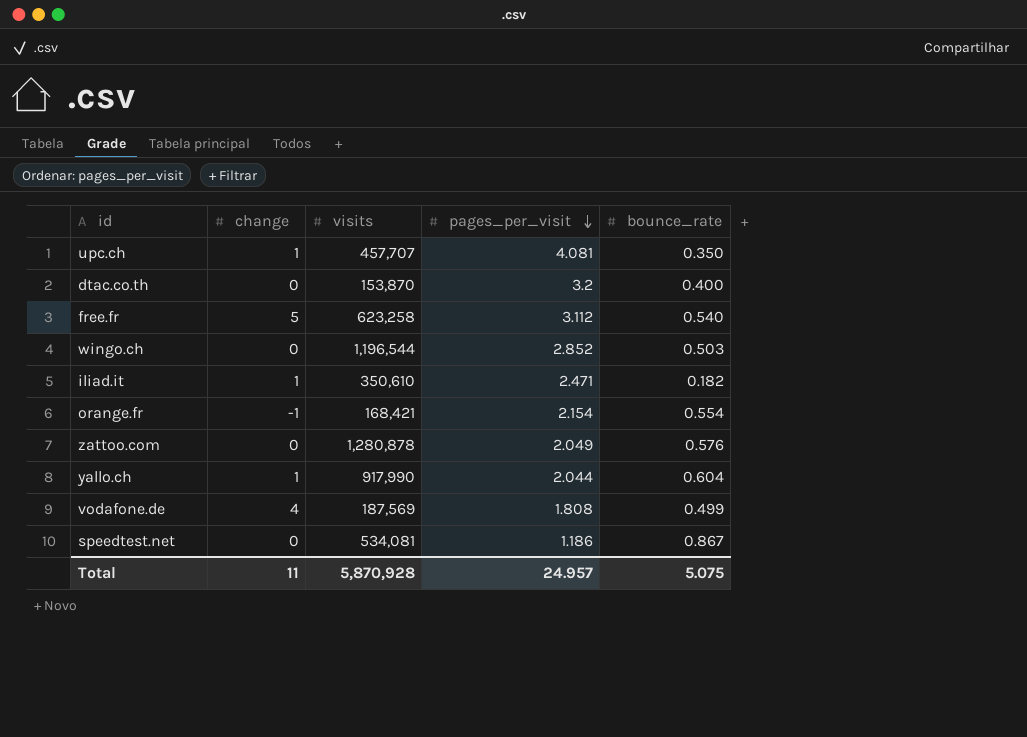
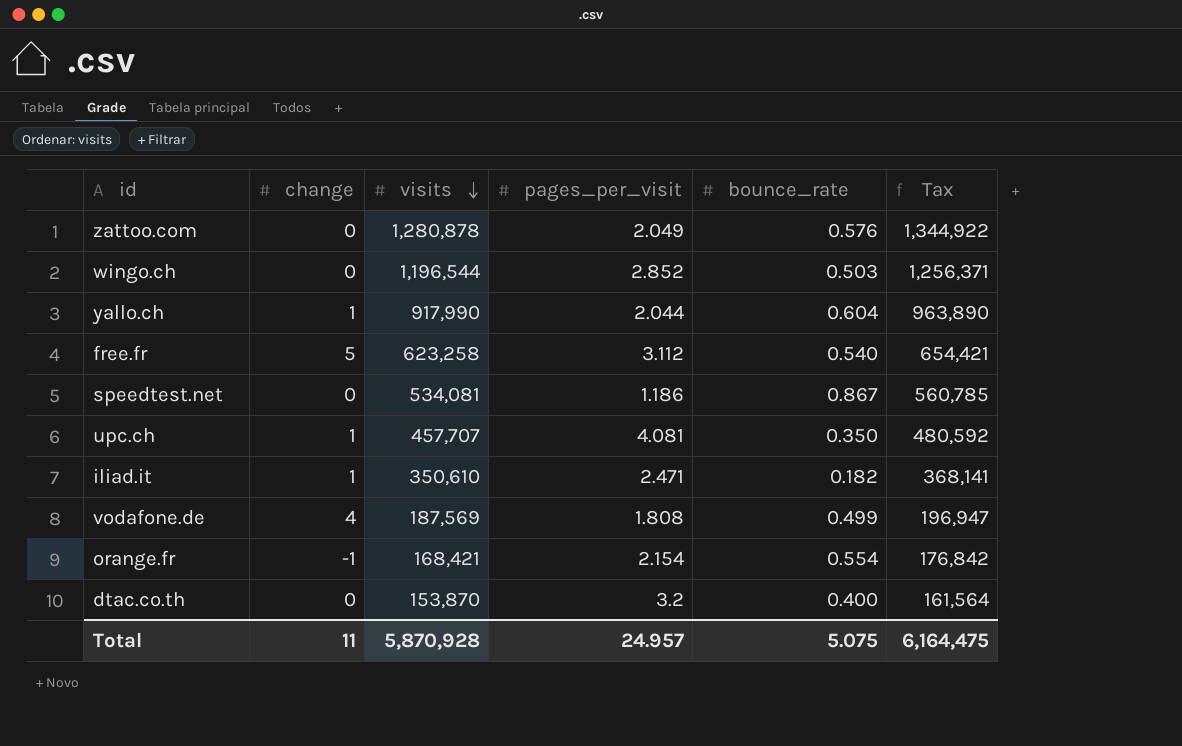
row order: pages_per_visit descending -> visits descending
column Tax | formula: none -> [visits] * 1.05

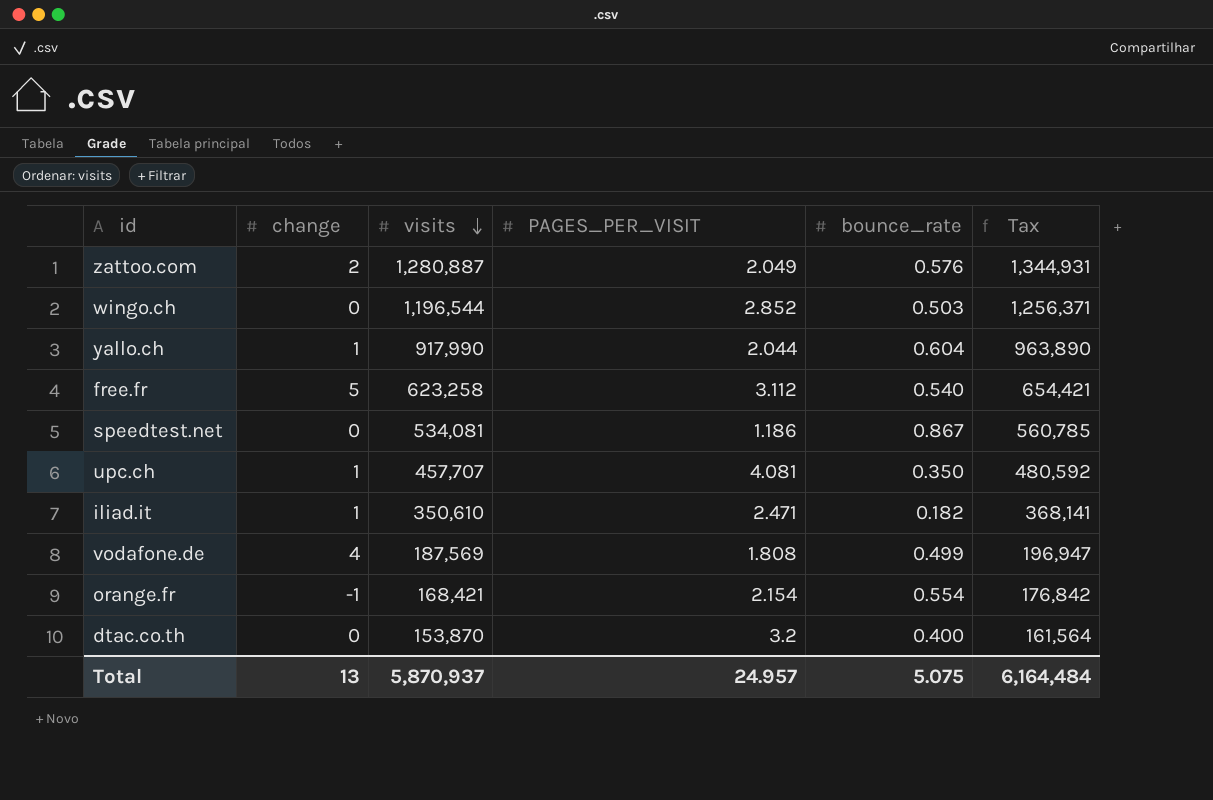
column name: pages_per_visit -> PAGES_PER_VISIT
zattoo.com | change: 0 -> 2
zattoo.com | visits: 1,280,878 -> 1,280,887
zattoo.com | Tax: 1,344,922 -> 1,344,931
Total | change: 11 -> 13
Total | visits: 5,870,928 -> 5,870,937
Total | Tax: 6,164,475 -> 6,164,484

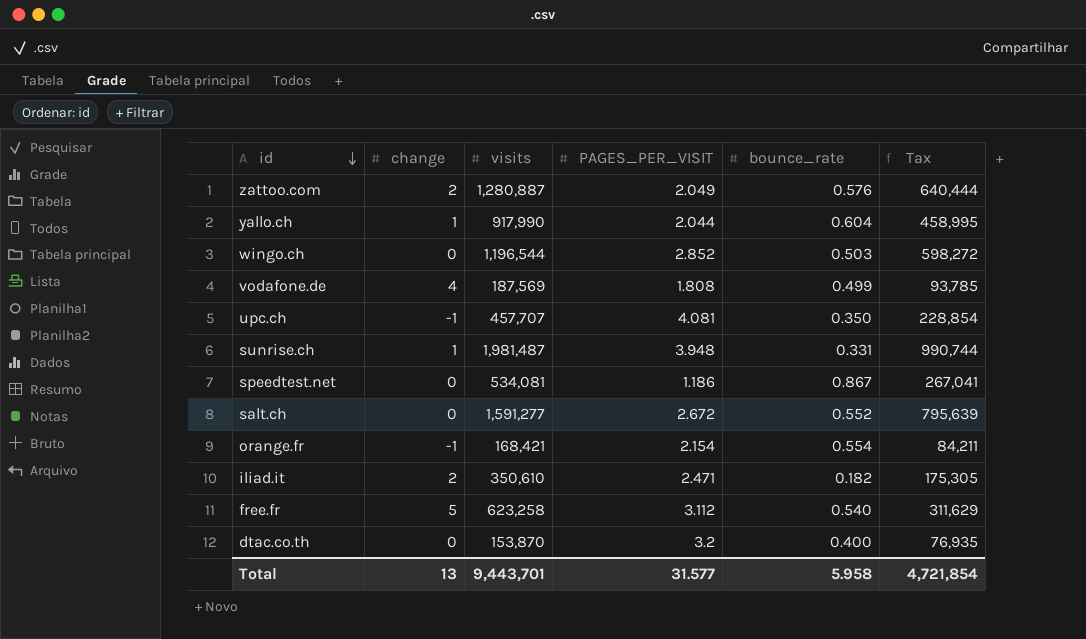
row order: visits descending -> id descending
column Tax | formula: [visits] * 1.05 -> [visits] * 0.5
upc.ch | change: 1 -> -1
row sunrise.ch: none -> 1 | 1,981,487 | 3.948 | 0.331 | 990,744
row salt.ch: none -> 0 | 1,591,277 | 2.672 | 0.552 | 795,639
iliad.it | change: 1 -> 2
Total | visits: 5,870,937 -> 9,443,701
Total | PAGES_PER_VISIT: 24.957 -> 31.577
Total | bounce_rate: 5.075 -> 5.958
Total | Tax: 6,164,484 -> 4,721,854

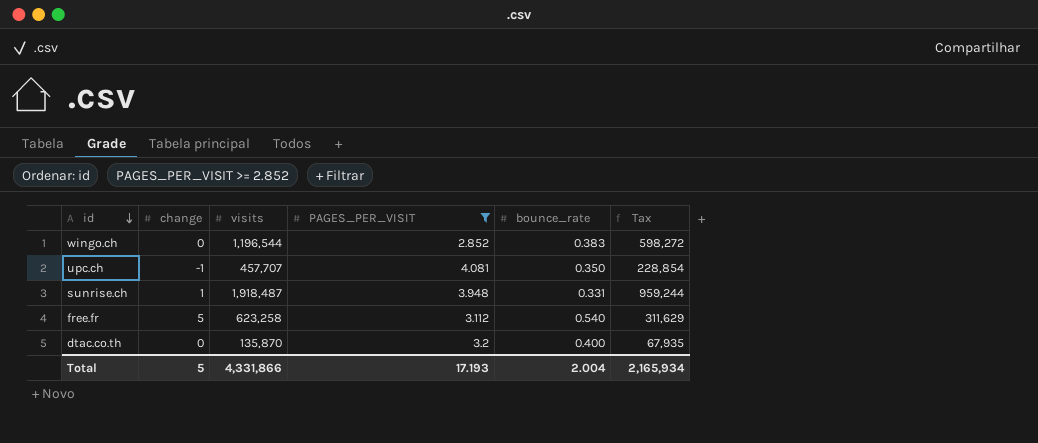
filter: none -> PAGES_PER_VISIT >= 2.852
wingo.ch | bounce_rate: 0.503 -> 0.383
sunrise.ch | visits: 1,981,487 -> 1,918,487
sunrise.ch | Tax: 990,744 -> 959,244
dtac.co.th | visits: 153,870 -> 135,870
dtac.co.th | Tax: 76,935 -> 67,935
Total | change: 13 -> 5
Total | visits: 9,443,701 -> 4,331,866
Total | PAGES_PER_VISIT: 31.577 -> 17.193
Total | bounce_rate: 5.958 -> 2.004
Total | Tax: 4,721,854 -> 2,165,934

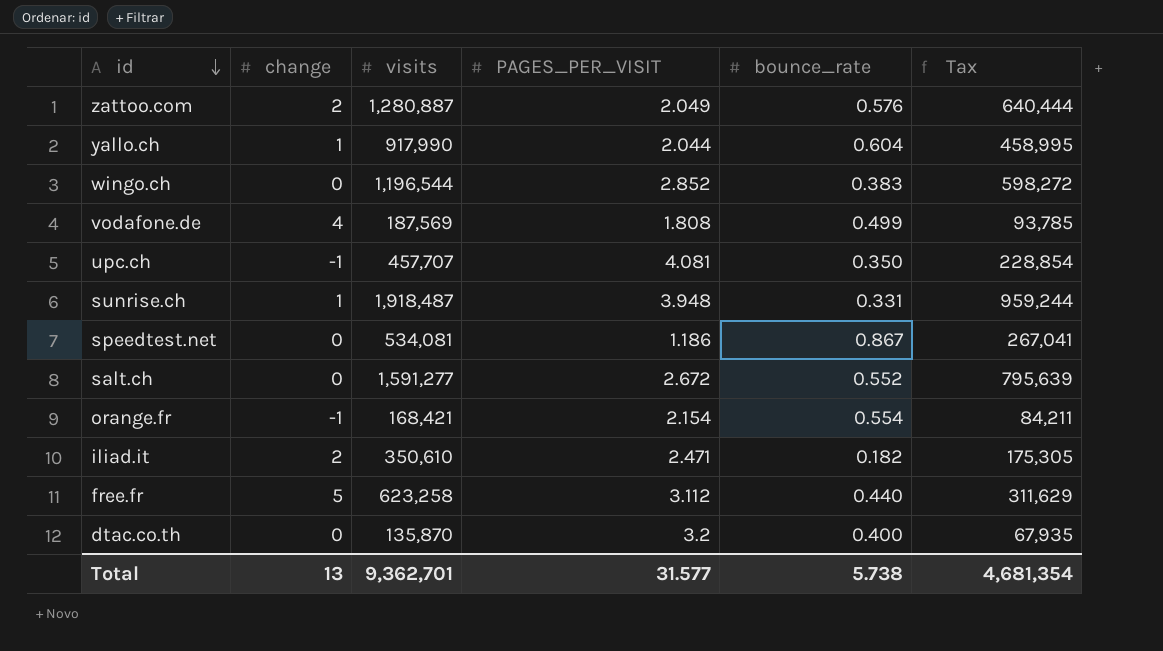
filter: PAGES_PER_VISIT >= 2.852 -> none
free.fr | bounce_rate: 0.540 -> 0.440
Total | change: 5 -> 13
Total | visits: 4,331,866 -> 9,362,701
Total | PAGES_PER_VISIT: 17.193 -> 31.577
Total | bounce_rate: 2.004 -> 5.738
Total | Tax: 2,165,934 -> 4,681,354

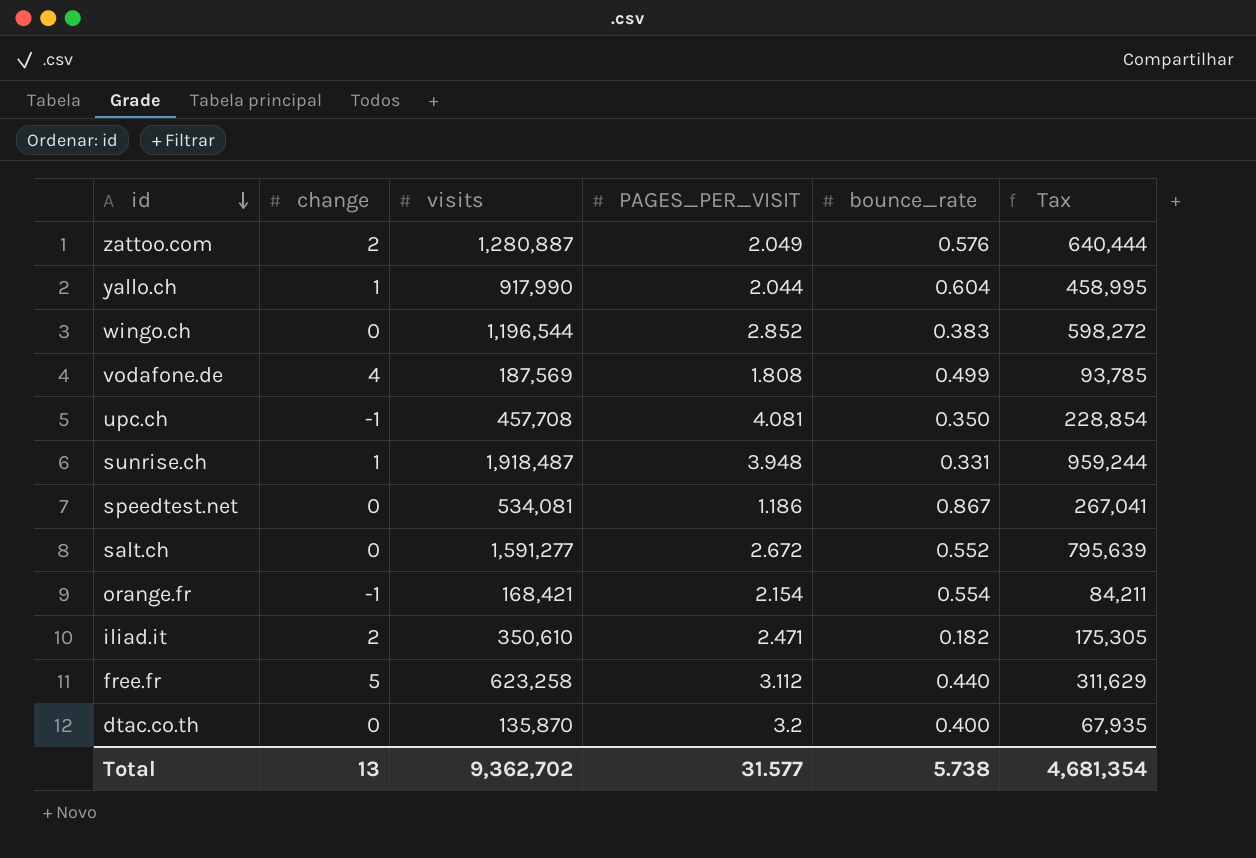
upc.ch | visits: 457,707 -> 457,708
Total | visits: 9,362,701 -> 9,362,702

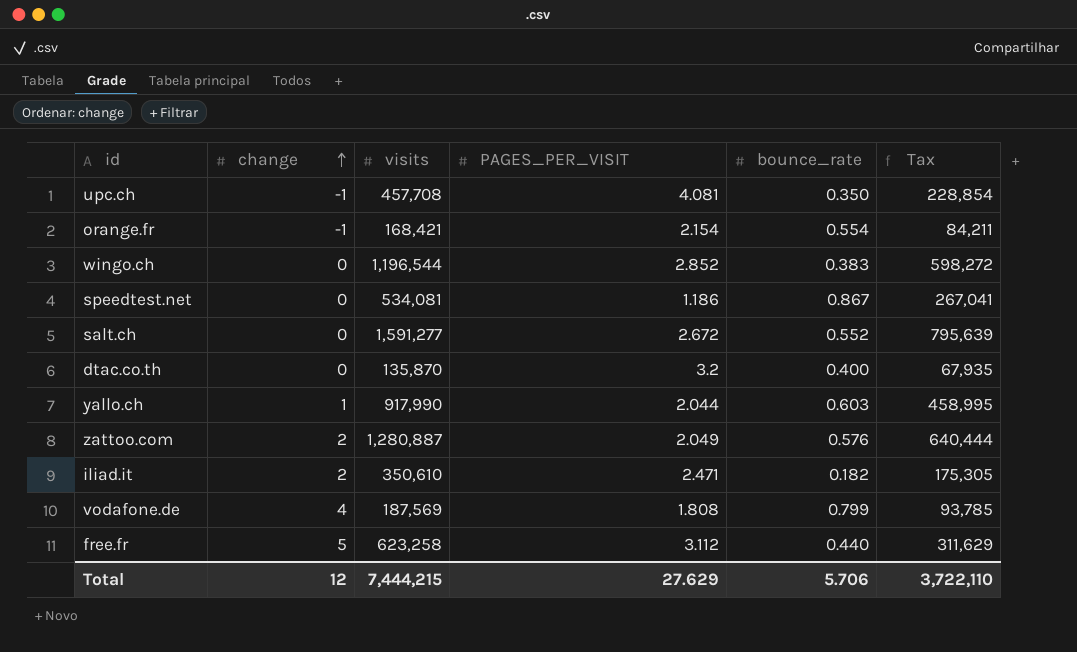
row order: id descending -> change ascending
row sunrise.ch: 1 | 1,918,487 | 3.948 | 0.331 | 959,244 -> none
yallo.ch | bounce_rate: 0.604 -> 0.603
vodafone.de | bounce_rate: 0.499 -> 0.799
Total | change: 13 -> 12
Total | visits: 9,362,702 -> 7,444,215
Total | PAGES_PER_VISIT: 31.577 -> 27.629
Total | bounce_rate: 5.738 -> 5.706
Total | Tax: 4,681,354 -> 3,722,110

